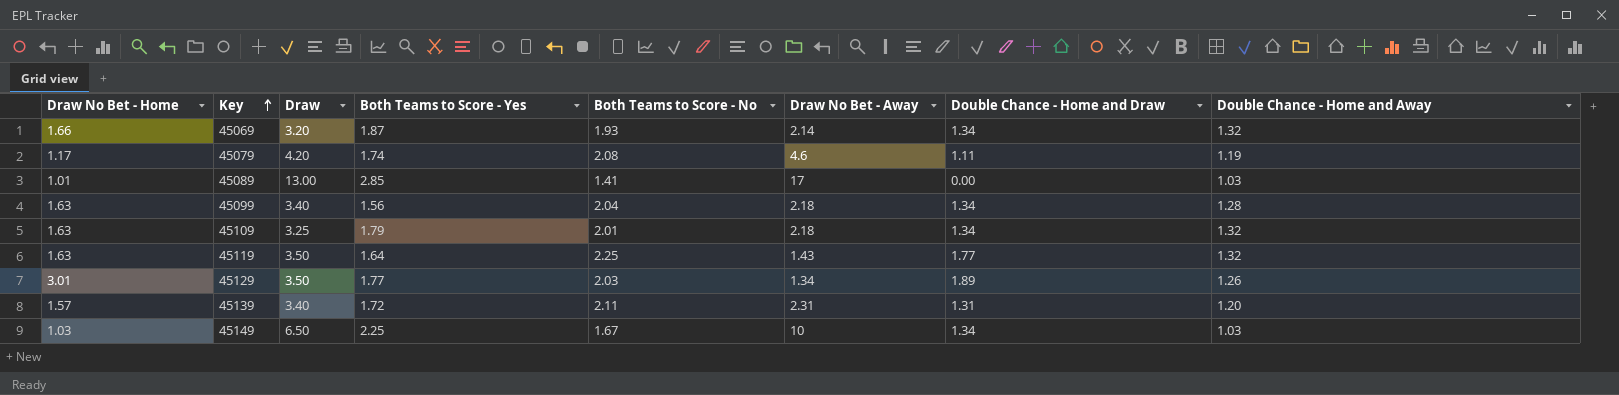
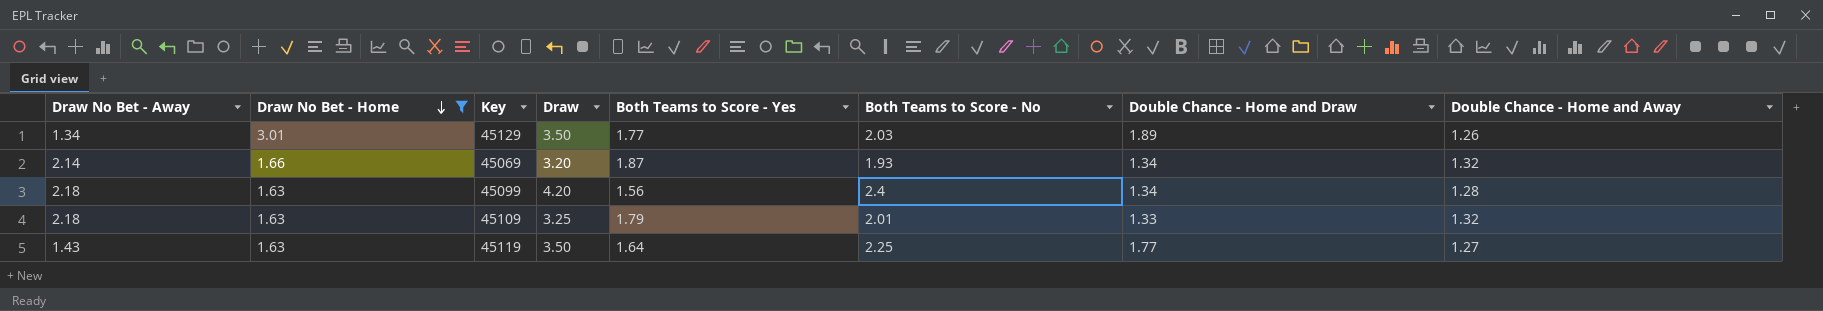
filter: none -> Draw No Bet - Home >= 1.63
row order: Key ascending -> Draw No Bet - Home descending
column Draw No Bet - Away | position: 6 -> 1
45099 | Draw: 3.40 -> 4.20
45099 | Both Teams to Score - No: 2.04 -> 2.4
45109 | Double Chance - Home and Draw: 1.34 -> 1.33
45119 | Double Chance - Home and Away: 1.32 -> 1.27

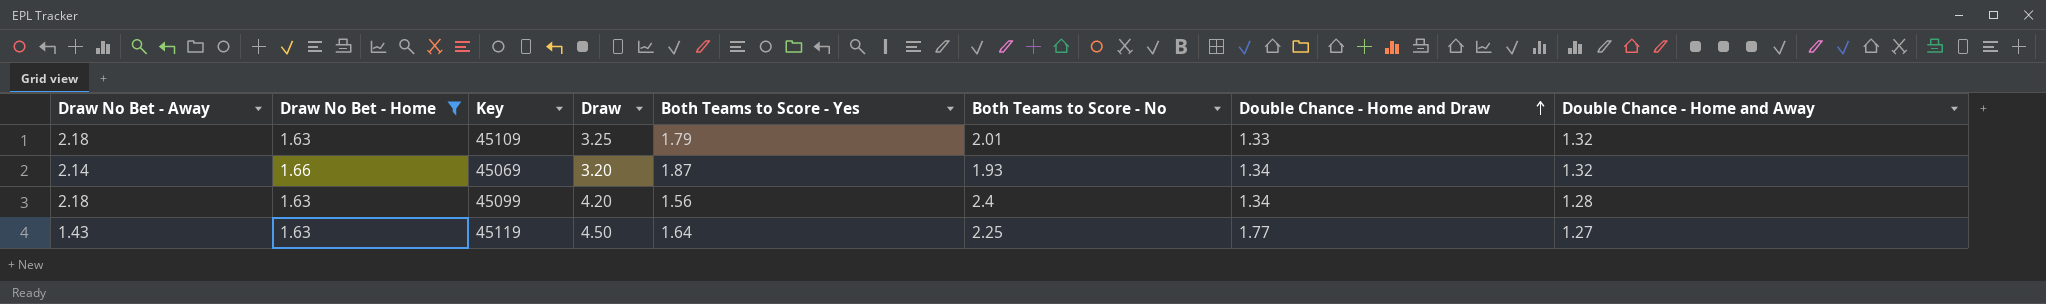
row order: Draw No Bet - Home descending -> Double Chance - Home and Draw ascending
row 45129: 1.34 | 3.01 | 3.50 | 1.77 | 2.03 | 1.89 | 1.26 -> none
45119 | Draw: 3.50 -> 4.50

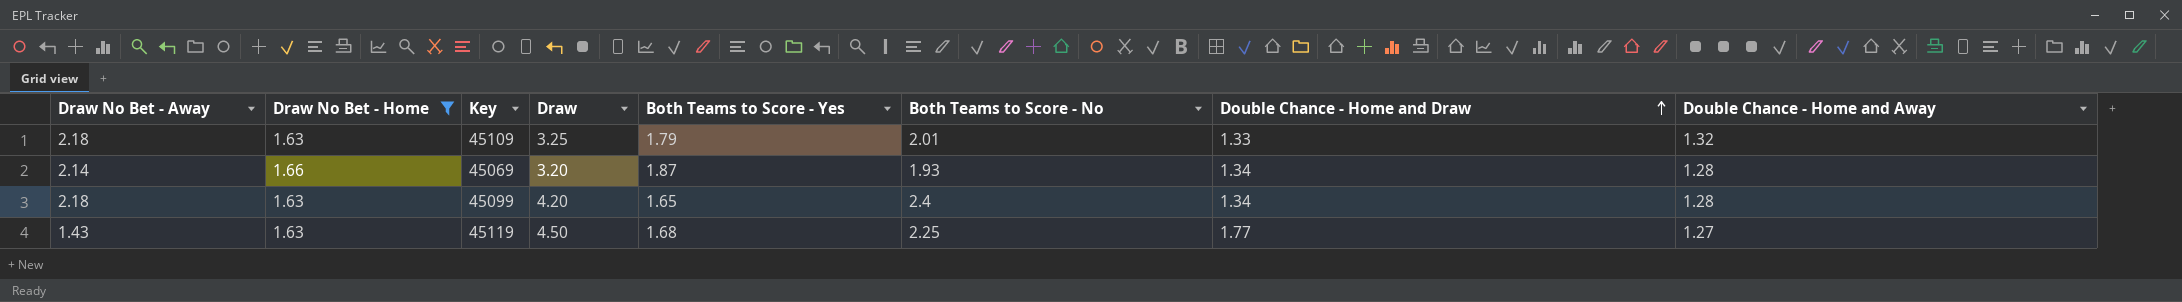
45069 | Double Chance - Home and Away: 1.32 -> 1.28
45099 | Both Teams to Score - Yes: 1.56 -> 1.65
45119 | Both Teams to Score - Yes: 1.64 -> 1.68

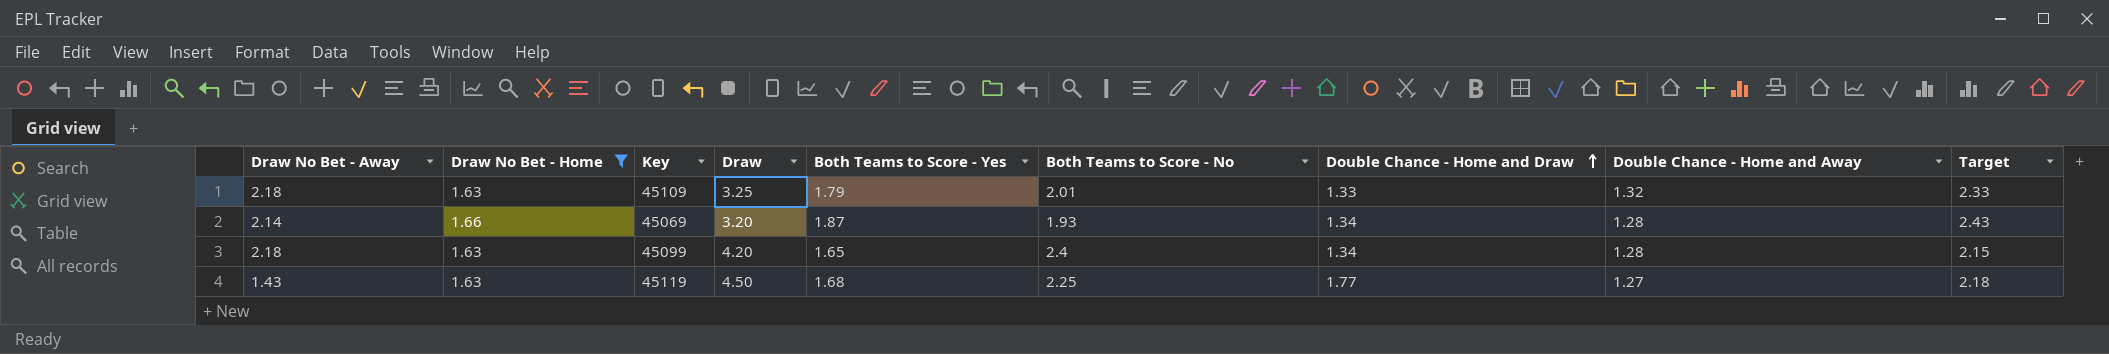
column Target | formula: none -> [Both Teams to Score - Yes] * 1.3

